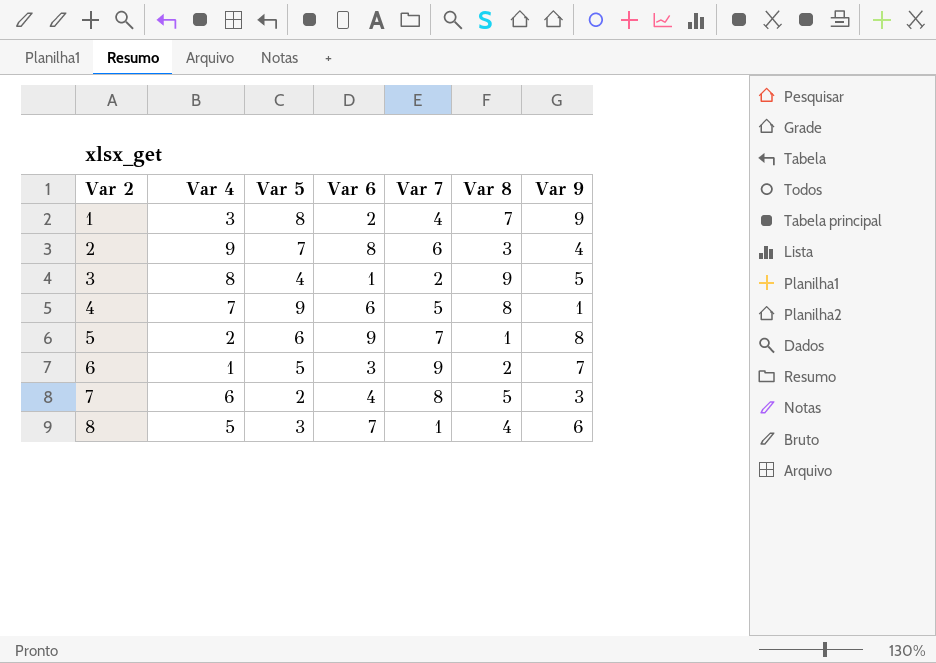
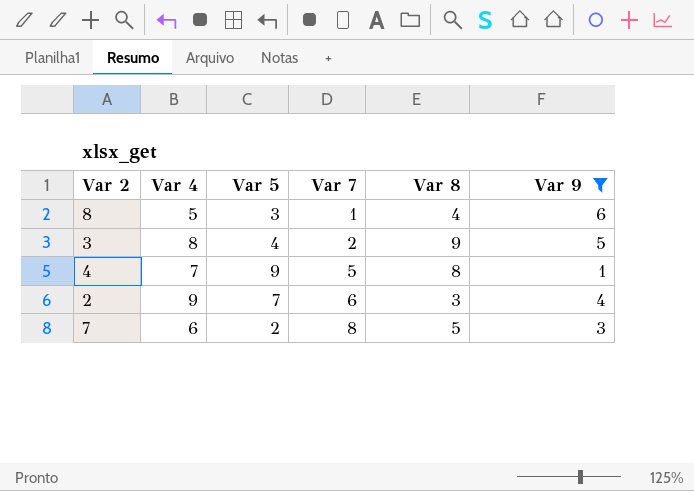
filter: none -> Var 9 <= 6
row order: Var 2 ascending -> Var 7 ascending
column Var 6 | position: 4 -> none

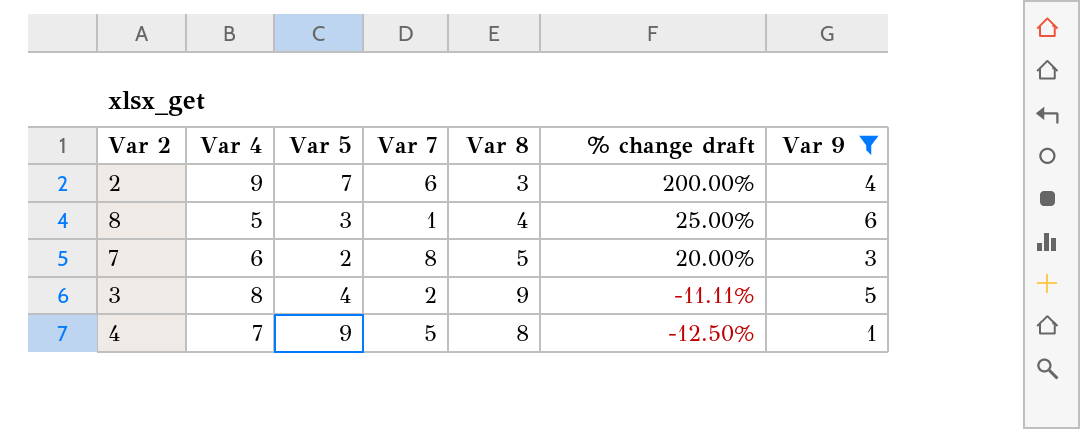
row order: Var 7 ascending -> % change draft descending
column % change draft | formula: none -> ([Var 4] - [Var 8]) / [Var 8]

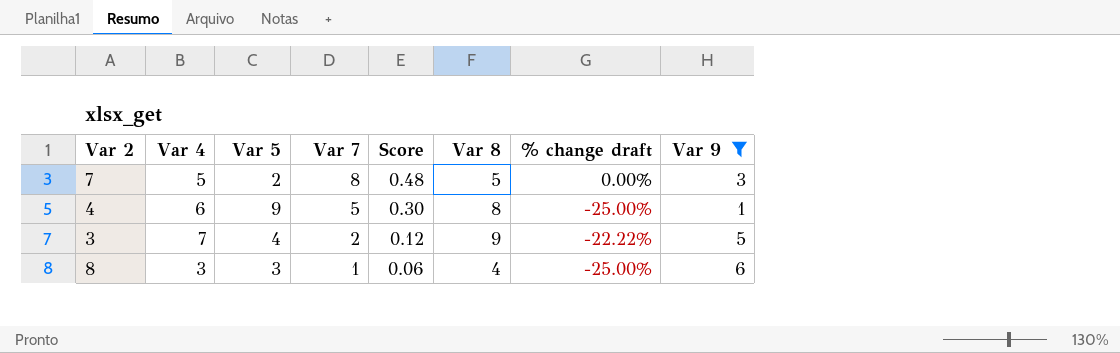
row order: % change draft descending -> Var 7 descending
column Score | formula: none -> [Var 7] * 0.06
row 2: 9 | 7 | 6 | 3 | 200.00% | 4 -> none
7 | Var 4: 6 -> 5
7 | % change draft: 20.00% -> 0.00%
4 | Var 4: 7 -> 6
4 | % change draft: -12.50% -> -25.00%
3 | Var 4: 8 -> 7
3 | % change draft: -11.11% -> -22.22%
8 | Var 4: 5 -> 3
8 | % change draft: 25.00% -> -25.00%

